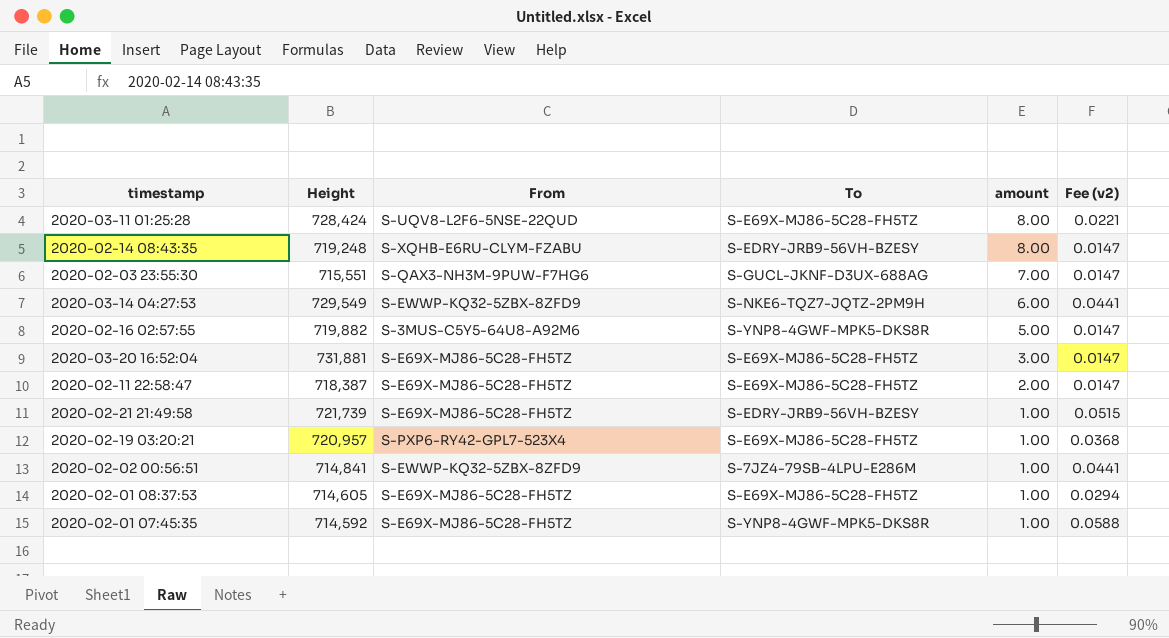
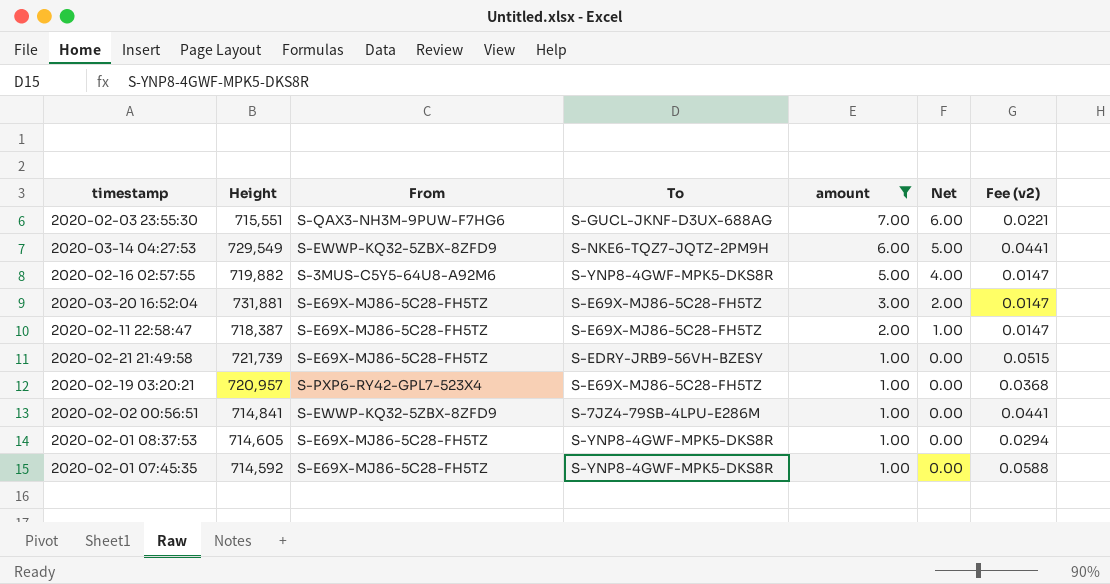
filter: none -> amount != 8.00
column Net | formula: none -> [amount] - 1
2020-02-03 23:55:30 | Fee (v2): 0.0147 -> 0.0221
2020-02-01 08:37:53 | To: S-E69X-MJ86-5C28-FH5TZ -> S-YNP8-4GWF-MPK5-DKS8R

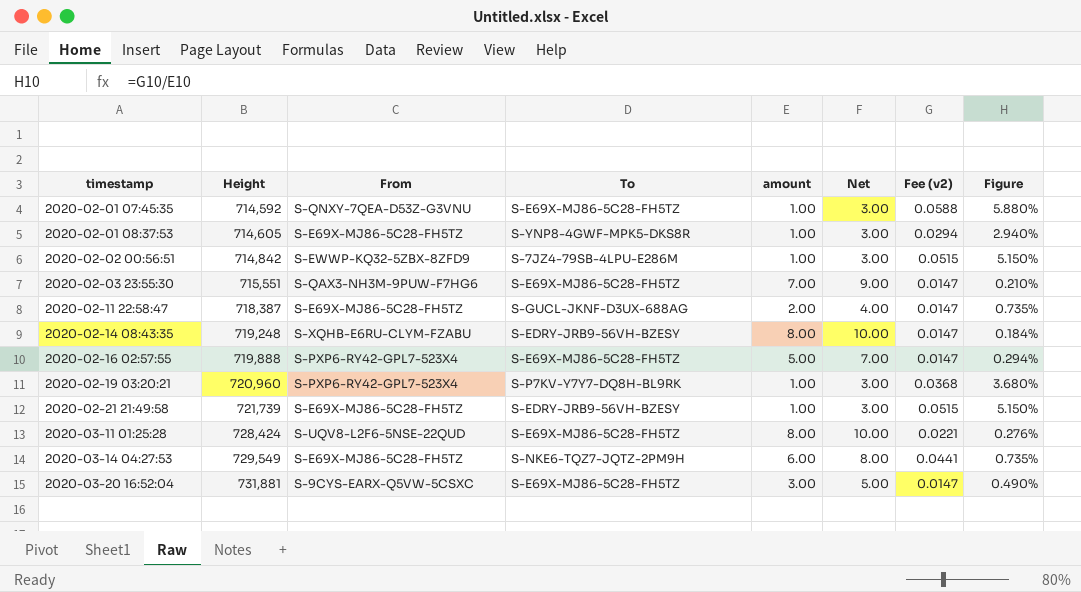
filter: amount != 8.00 -> none
row order: amount descending -> timestamp ascending
column Net | formula: [amount] - 1 -> [amount] + 2
column Figure | formula: none -> [Fee (v2)] / [amount]
2020-02-01 07:45:35 | From: S-E69X-MJ86-5C28-FH5TZ -> S-QNXY-7QEA-D53Z-G3VNU
2020-02-01 07:45:35 | To: S-YNP8-4GWF-MPK5-DKS8R -> S-E69X-MJ86-5C28-FH5TZ
2020-02-02 00:56:51 | Height: 714,841 -> 714,842
2020-02-02 00:56:51 | Fee (v2): 0.0441 -> 0.0515
2020-02-03 23:55:30 | To: S-GUCL-JKNF-D3UX-688AG -> S-E69X-MJ86-5C28-FH5TZ
2020-02-03 23:55:30 | Fee (v2): 0.0221 -> 0.0147
2020-02-11 22:58:47 | To: S-E69X-MJ86-5C28-FH5TZ -> S-GUCL-JKNF-D3UX-688AG
2020-02-16 02:57:55 | Height: 719,882 -> 719,888
2020-02-16 02:57:55 | From: S-3MUS-C5Y5-64U8-A92M6 -> S-PXP6-RY42-GPL7-523X4
2020-02-16 02:57:55 | To: S-YNP8-4GWF-MPK5-DKS8R -> S-E69X-MJ86-5C28-FH5TZ
2020-02-19 03:20:21 | Height: 720,957 -> 720,960
2020-02-19 03:20:21 | To: S-E69X-MJ86-5C28-FH5TZ -> S-P7KV-Y7Y7-DQ8H-BL9RK
2020-03-14 04:27:53 | From: S-EWWP-KQ32-5ZBX-8ZFD9 -> S-E69X-MJ86-5C28-FH5TZ
2020-03-20 16:52:04 | From: S-E69X-MJ86-5C28-FH5TZ -> S-9CYS-EARX-Q5VW-5CSXC

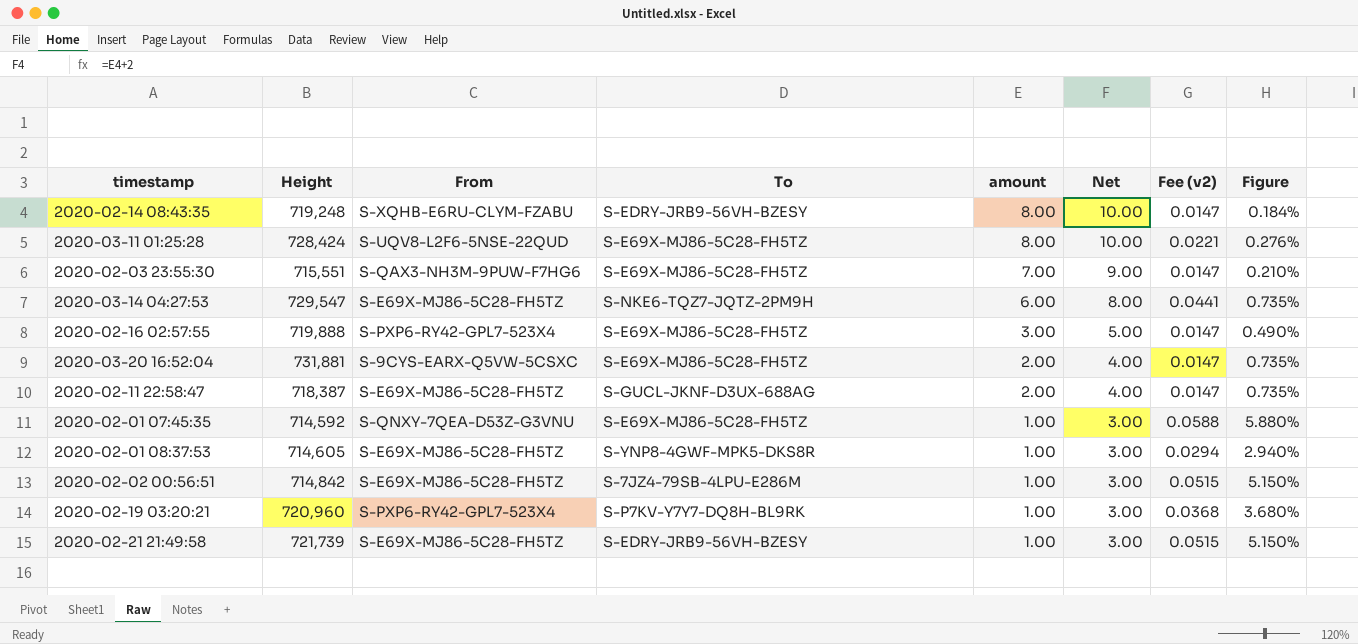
row order: timestamp ascending -> amount descending
2020-03-14 04:27:53 | Height: 729,549 -> 729,547
2020-02-16 02:57:55 | amount: 5.00 -> 3.00
2020-02-16 02:57:55 | Net: 7.00 -> 5.00
2020-02-16 02:57:55 | Figure: 0.294% -> 0.490%
2020-03-20 16:52:04 | amount: 3.00 -> 2.00
2020-03-20 16:52:04 | Net: 5.00 -> 4.00
2020-03-20 16:52:04 | Figure: 0.490% -> 0.735%
2020-02-02 00:56:51 | From: S-EWWP-KQ32-5ZBX-8ZFD9 -> S-E69X-MJ86-5C28-FH5TZ

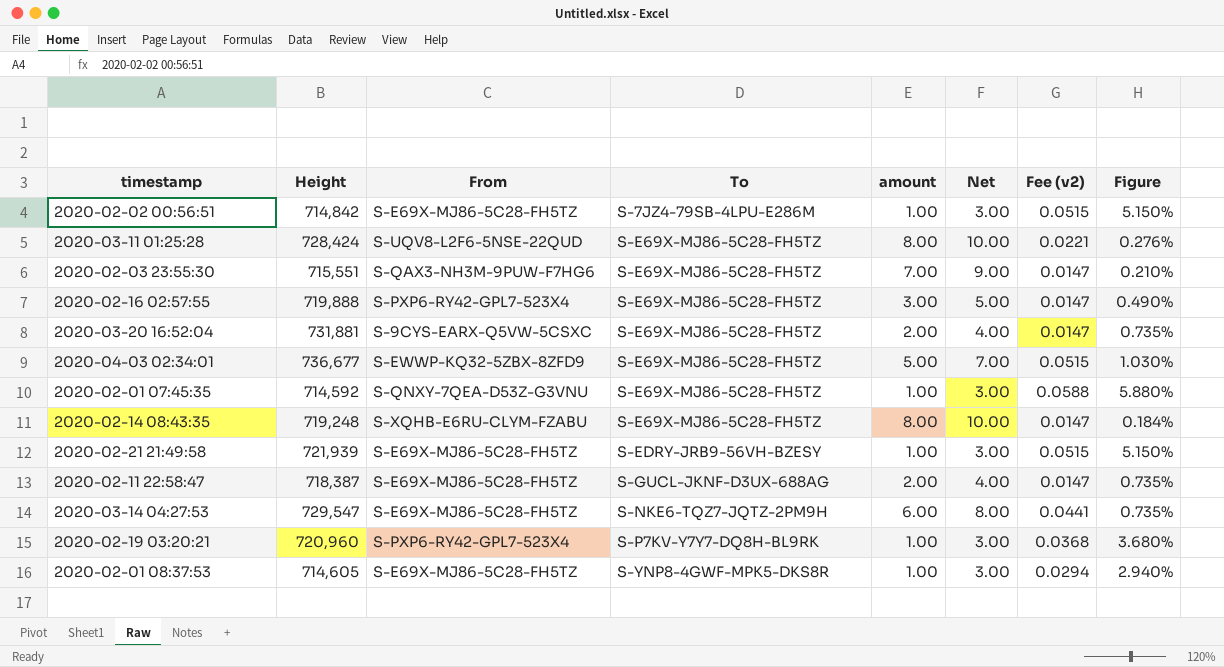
row order: amount descending -> To ascending
row 2020-04-03 02:34:01: none -> 736,677 | S-EWWP-KQ32-5ZBX-8ZFD9 | S-E69X-MJ86-5C28-FH5TZ | 5.00 | 7.00 | 0.0515 | 1.030%
2020-02-14 08:43:35 | To: S-EDRY-JRB9-56VH-BZESY -> S-E69X-MJ86-5C28-FH5TZ
2020-02-21 21:49:58 | Height: 721,739 -> 721,939

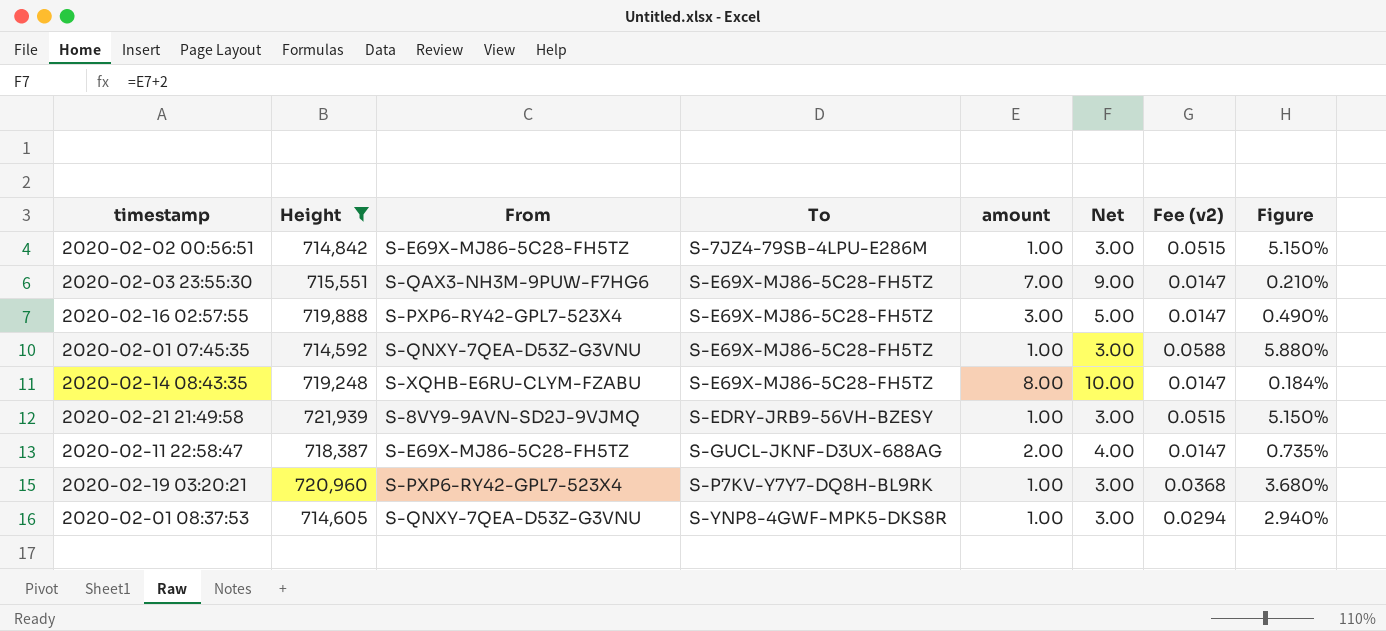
filter: none -> Height <= 721,939
2020-02-21 21:49:58 | From: S-E69X-MJ86-5C28-FH5TZ -> S-8VY9-9AVN-SD2J-9VJMQ
2020-02-01 08:37:53 | From: S-E69X-MJ86-5C28-FH5TZ -> S-QNXY-7QEA-D53Z-G3VNU

